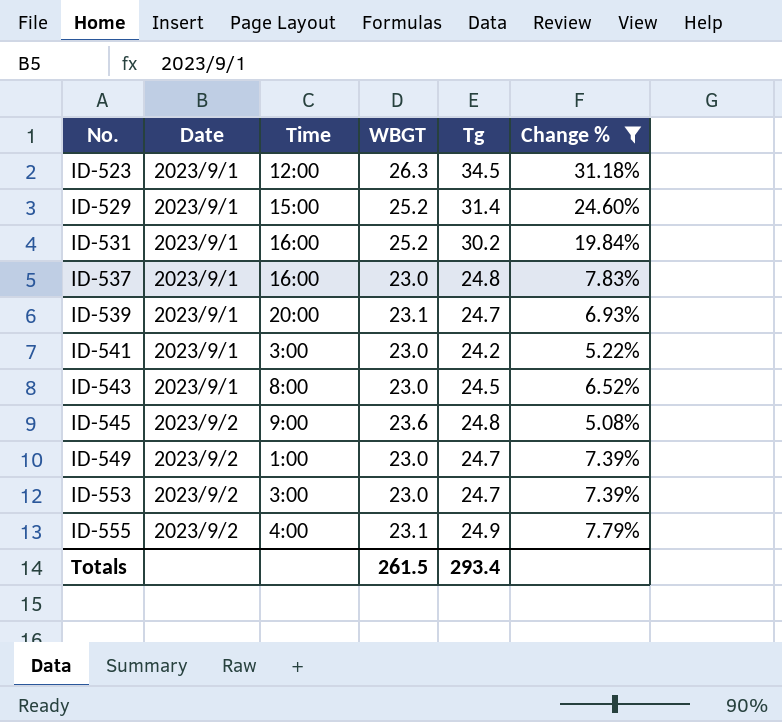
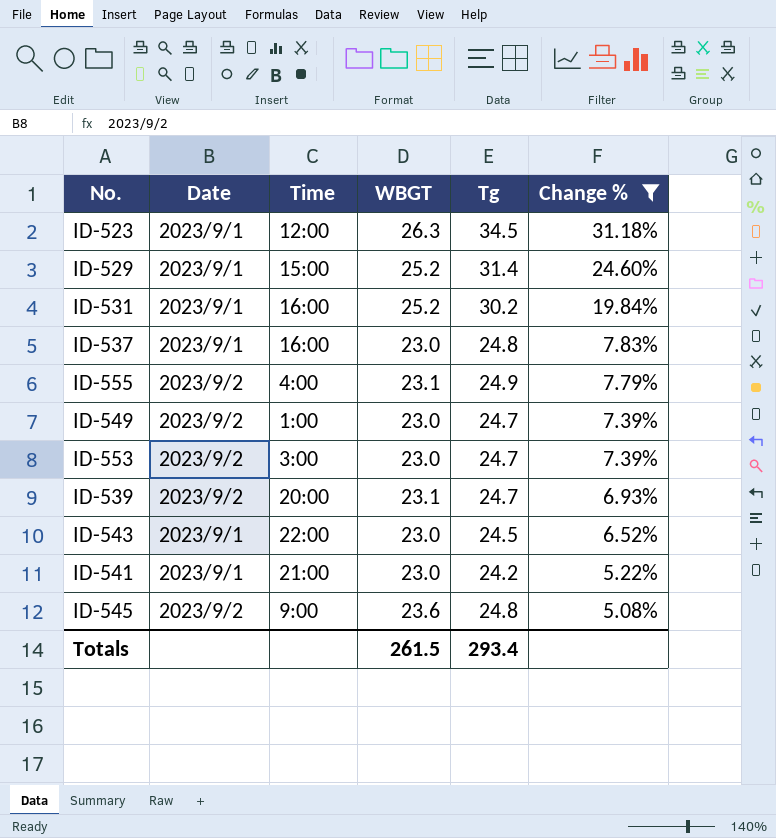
row order: No. ascending -> Change % descending
ID-539 | Date: 2023/9/1 -> 2023/9/2
ID-543 | Time: 8:00 -> 22:00
ID-541 | Time: 3:00 -> 21:00

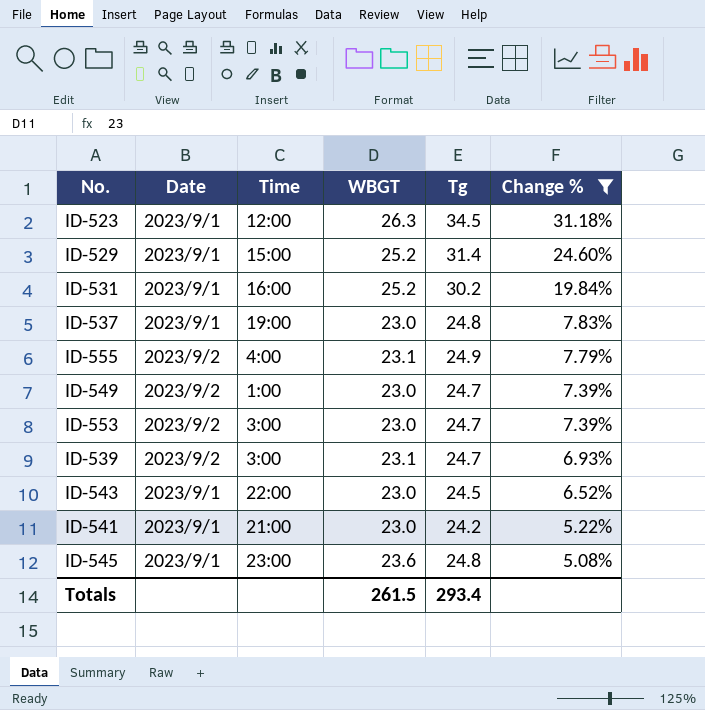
ID-537 | Time: 16:00 -> 19:00
ID-539 | Time: 20:00 -> 3:00
ID-545 | Date: 2023/9/2 -> 2023/9/1
ID-545 | Time: 9:00 -> 23:00

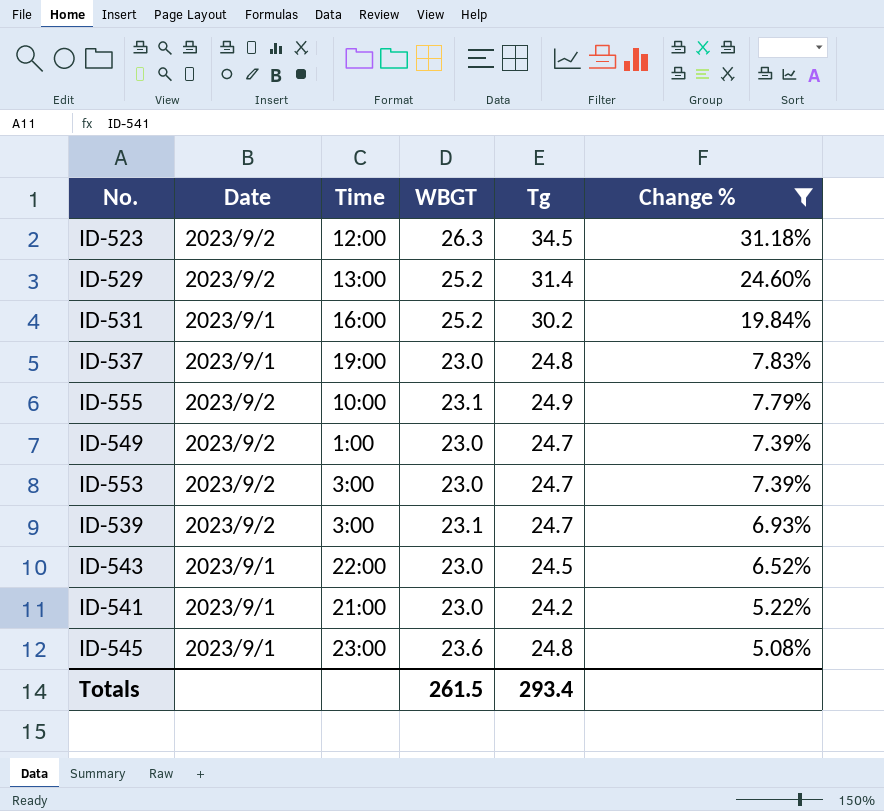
ID-523 | Date: 2023/9/1 -> 2023/9/2
ID-529 | Date: 2023/9/1 -> 2023/9/2
ID-529 | Time: 15:00 -> 13:00
ID-555 | Time: 4:00 -> 10:00

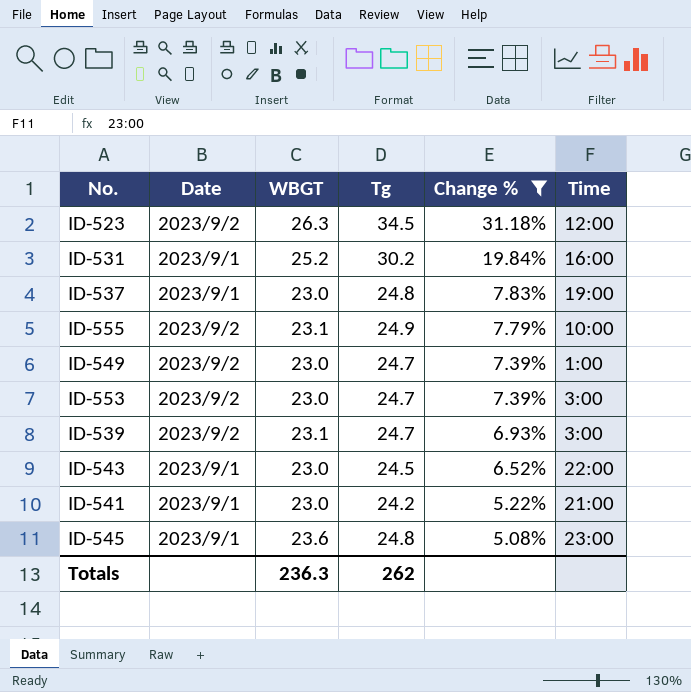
column Time | position: 3 -> 6
row ID-529: 2023/9/2 | 13:00 | 25.2 | 31.4 | 24.60% -> none
Totals | WBGT: 261.5 -> 236.3
Totals | Tg: 293.4 -> 262

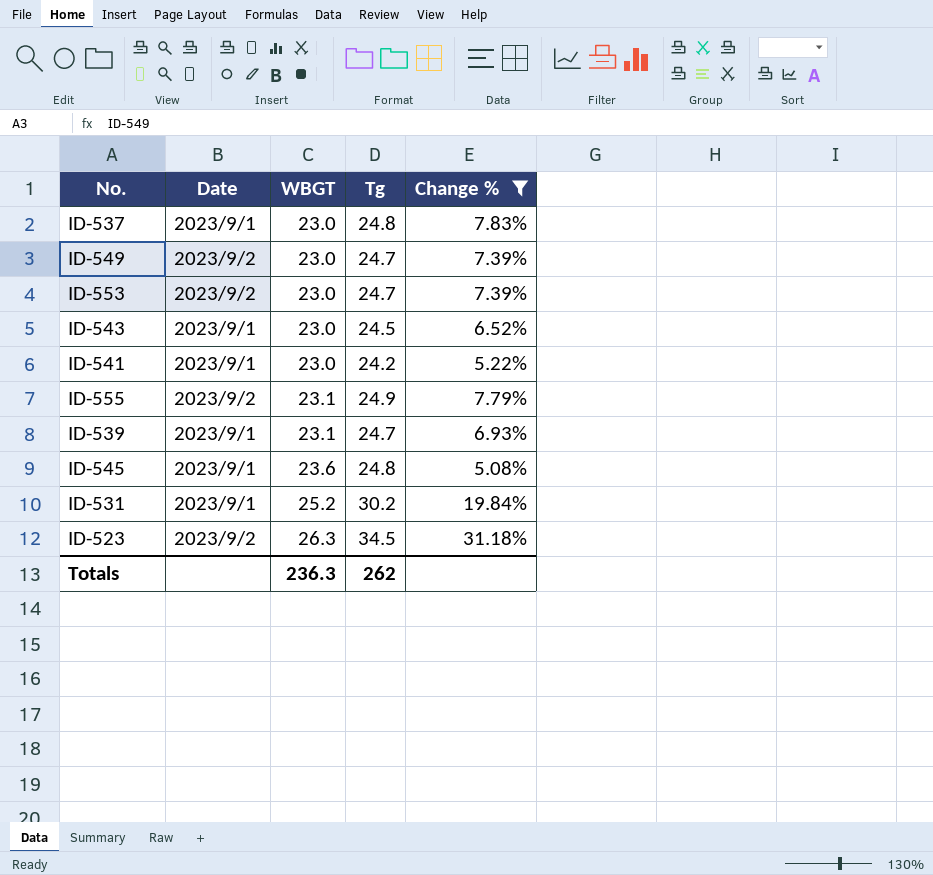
row order: Change % descending -> WBGT ascending
column Time | position: 6 -> none
ID-539 | Date: 2023/9/2 -> 2023/9/1

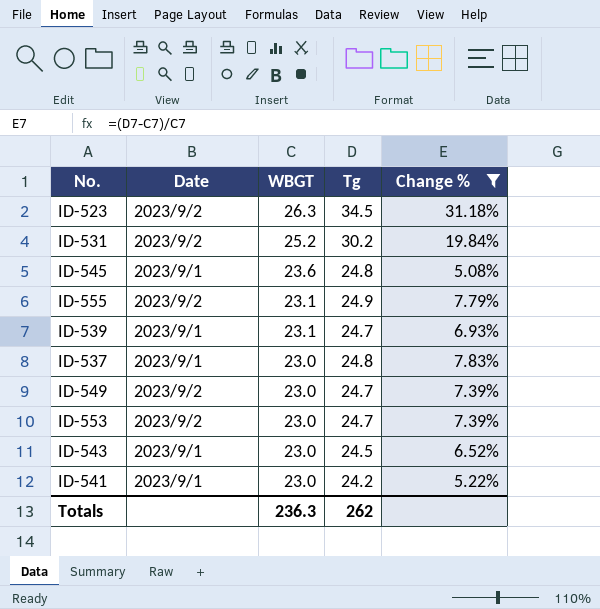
row order: WBGT ascending -> WBGT descending
ID-531 | Date: 2023/9/1 -> 2023/9/2

